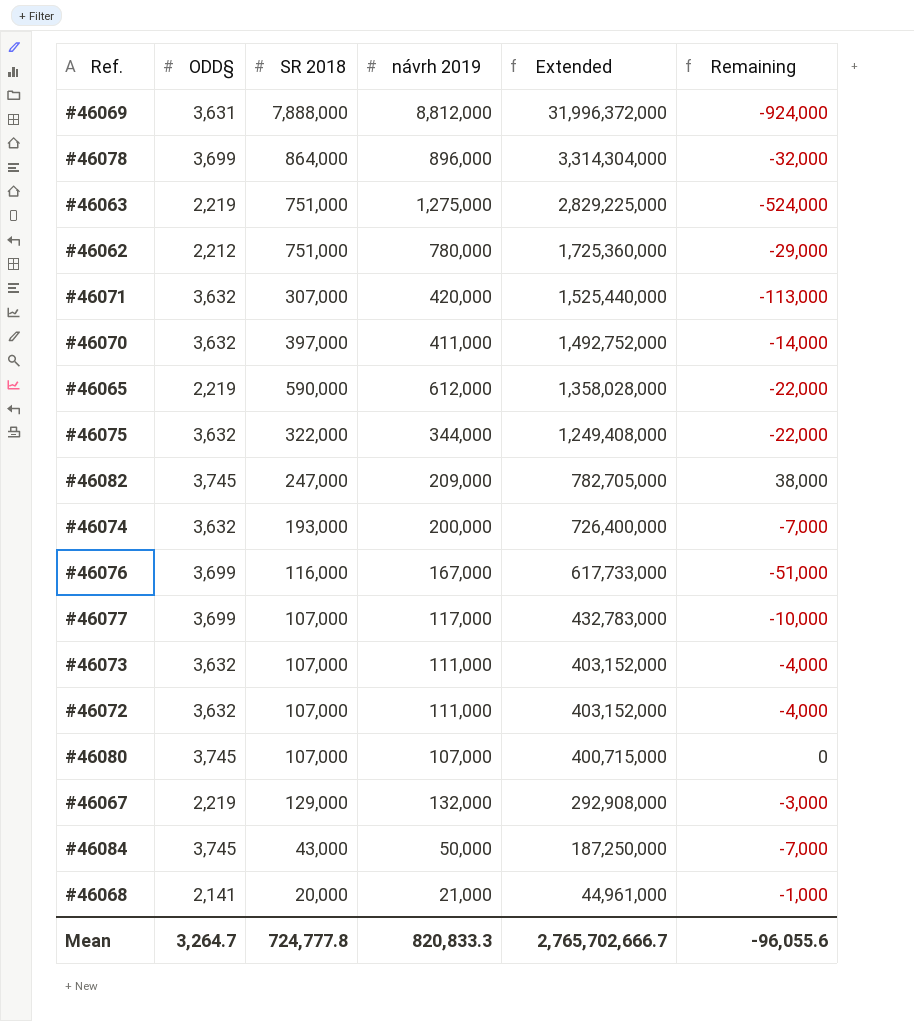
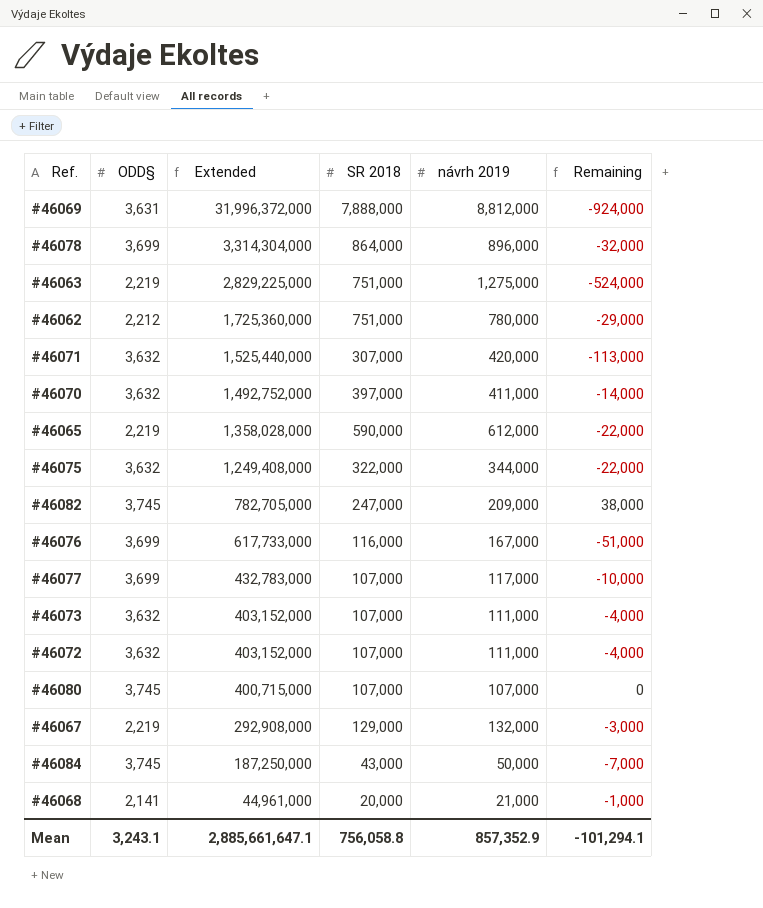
column Extended | position: 5 -> 3
row #46074: 3,632 | 193,000 | 200,000 | 726,400,000 | -7,000 -> none
Mean | ODD§: 3,264.7 -> 3,243.1
Mean | Extended: 2,765,702,666.7 -> 2,885,661,647.1
Mean | SR 2018: 724,777.8 -> 756,058.8
Mean | návrh 2019: 820,833.3 -> 857,352.9
Mean | Remaining: -96,055.6 -> -101,294.1

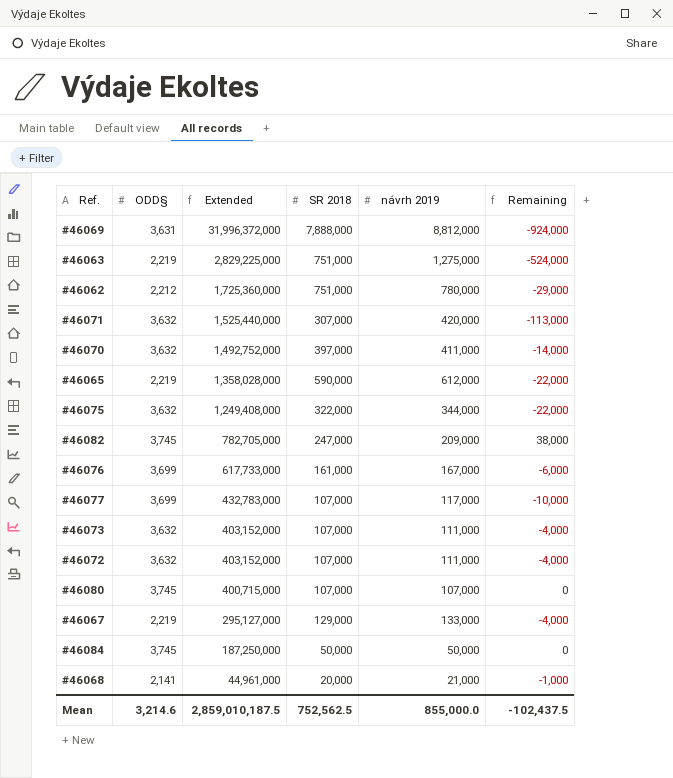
row #46078: 3,699 | 3,314,304,000 | 864,000 | 896,000 | -32,000 -> none
#46076 | SR 2018: 116,000 -> 161,000
#46076 | Remaining: -51,000 -> -6,000
#46067 | Extended: 292,908,000 -> 295,127,000
#46067 | návrh 2019: 132,000 -> 133,000
#46067 | Remaining: -3,000 -> -4,000
#46084 | SR 2018: 43,000 -> 50,000
#46084 | Remaining: -7,000 -> 0
Mean | ODD§: 3,243.1 -> 3,214.6
Mean | Extended: 2,885,661,647.1 -> 2,859,010,187.5
Mean | SR 2018: 756,058.8 -> 752,562.5
Mean | návrh 2019: 857,352.9 -> 855,000.0
Mean | Remaining: -101,294.1 -> -102,437.5

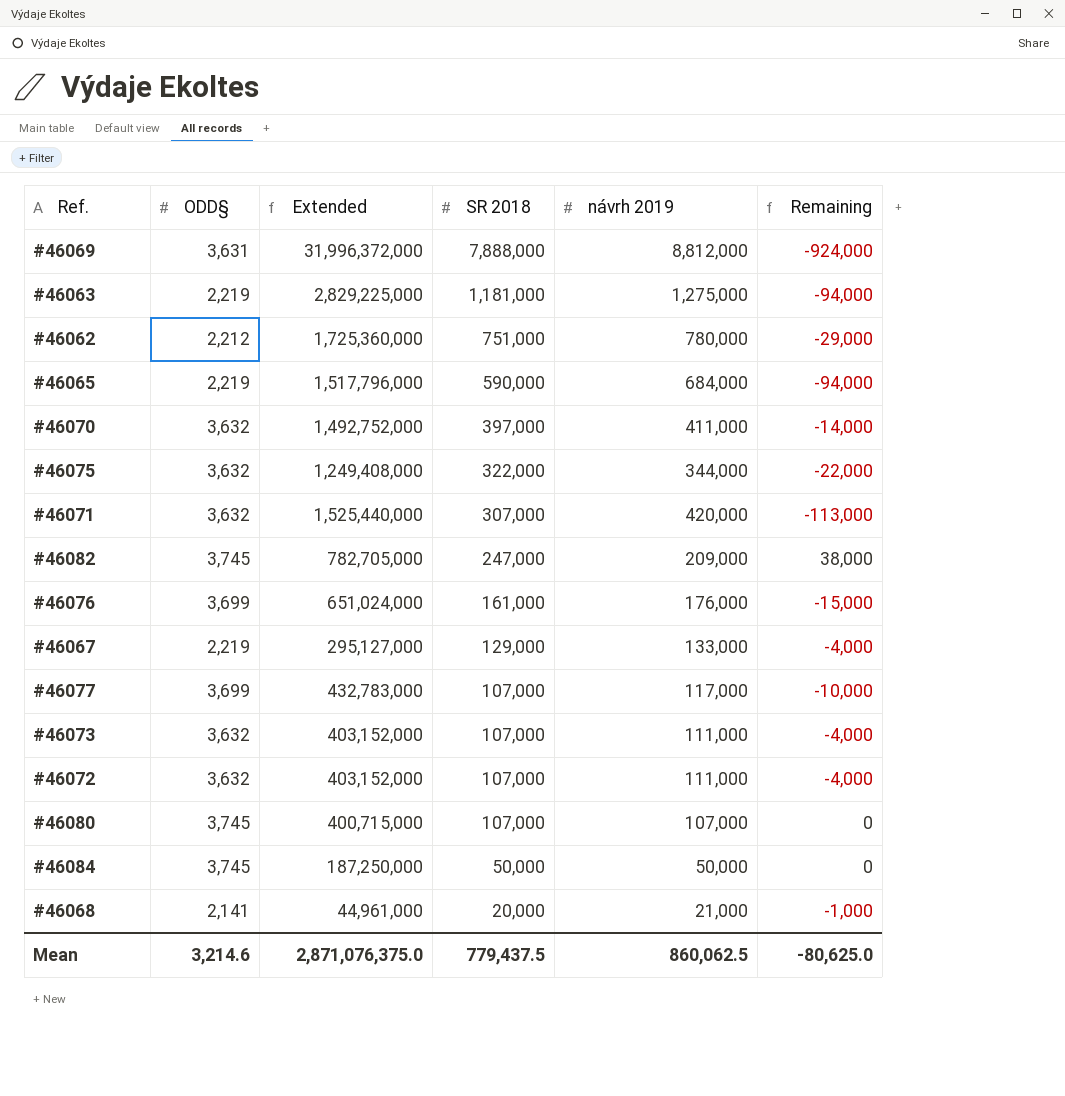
row order: Extended descending -> SR 2018 descending
#46063 | SR 2018: 751,000 -> 1,181,000
#46063 | Remaining: -524,000 -> -94,000
#46065 | Extended: 1,358,028,000 -> 1,517,796,000
#46065 | návrh 2019: 612,000 -> 684,000
#46065 | Remaining: -22,000 -> -94,000
#46076 | Extended: 617,733,000 -> 651,024,000
#46076 | návrh 2019: 167,000 -> 176,000
#46076 | Remaining: -6,000 -> -15,000
Mean | Extended: 2,859,010,187.5 -> 2,871,076,375.0
Mean | SR 2018: 752,562.5 -> 779,437.5
Mean | návrh 2019: 855,000.0 -> 860,062.5
Mean | Remaining: -102,437.5 -> -80,625.0

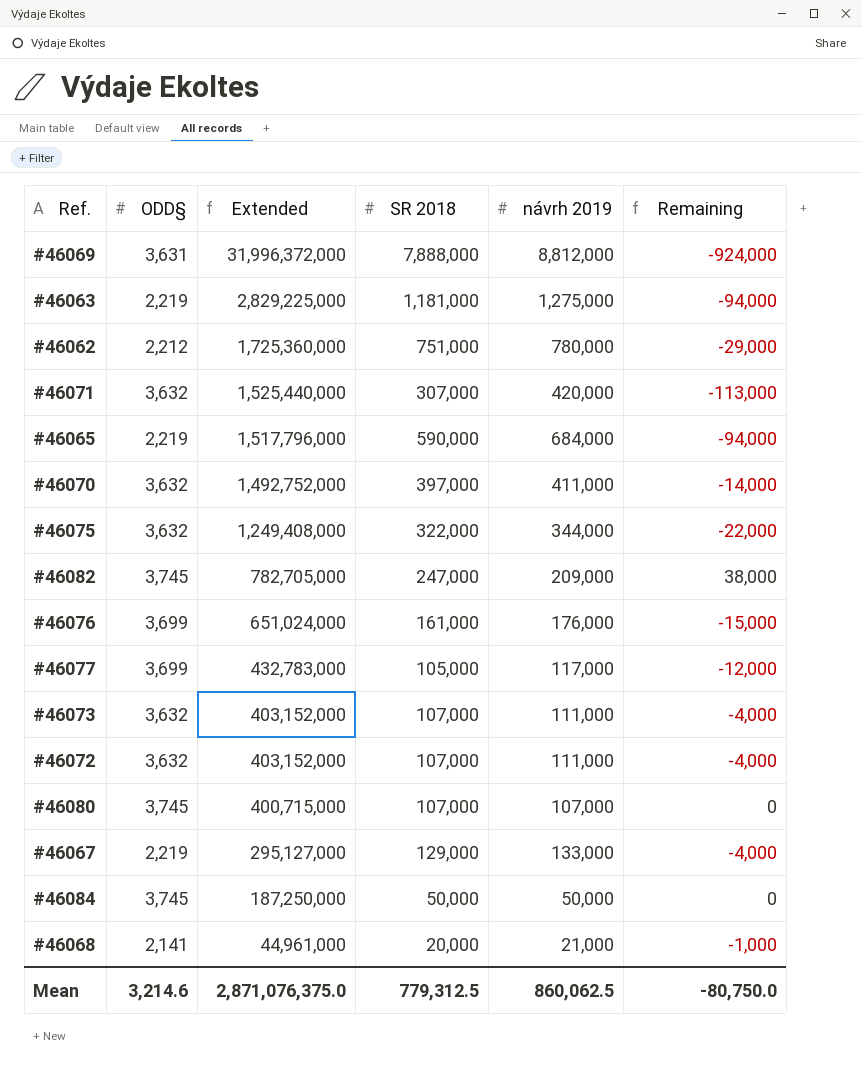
row order: SR 2018 descending -> Extended descending
#46077 | SR 2018: 107,000 -> 105,000
#46077 | Remaining: -10,000 -> -12,000
Mean | SR 2018: 779,437.5 -> 779,312.5
Mean | Remaining: -80,625.0 -> -80,750.0

